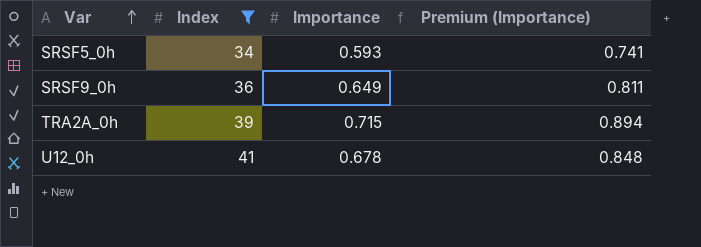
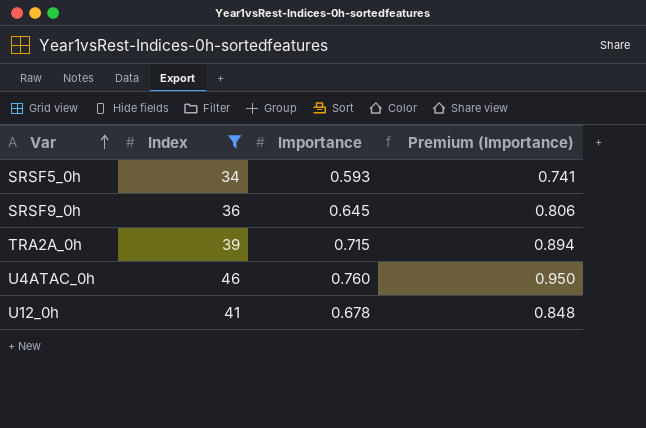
SRSF9_0h | Importance: 0.649 -> 0.645
SRSF9_0h | Premium (Importance): 0.811 -> 0.806
row U4ATAC_0h: none -> 46 | 0.760 | 0.950

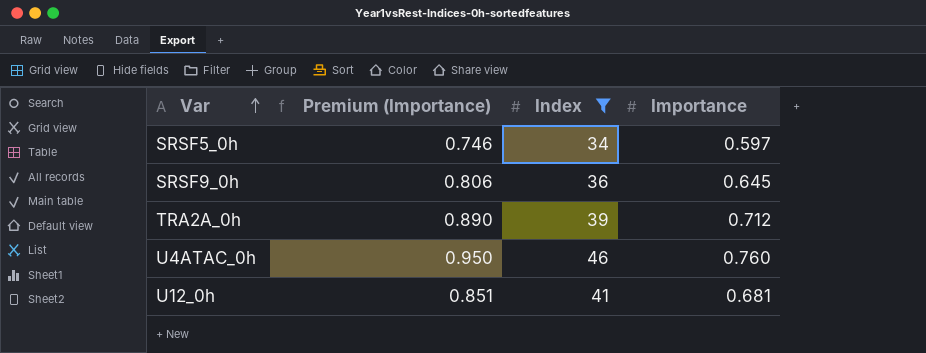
column Premium (Importance) | position: 4 -> 2
SRSF5_0h | Premium (Importance): 0.741 -> 0.746
SRSF5_0h | Importance: 0.593 -> 0.597
TRA2A_0h | Premium (Importance): 0.894 -> 0.890
TRA2A_0h | Importance: 0.715 -> 0.712
U12_0h | Premium (Importance): 0.848 -> 0.851
U12_0h | Importance: 0.678 -> 0.681

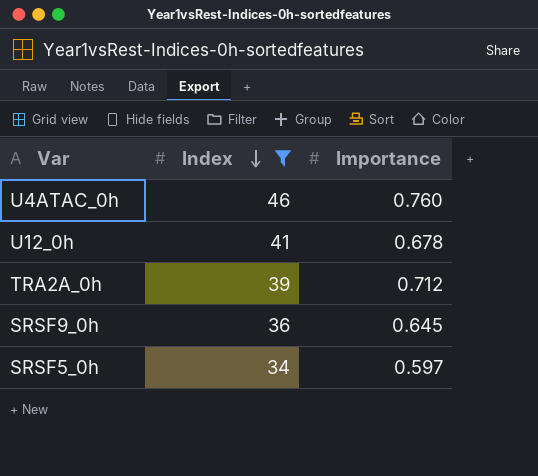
row order: Var ascending -> Index descending
column Premium (Importance) | formula: [Importance] * 1.25 -> none
U12_0h | Importance: 0.681 -> 0.678

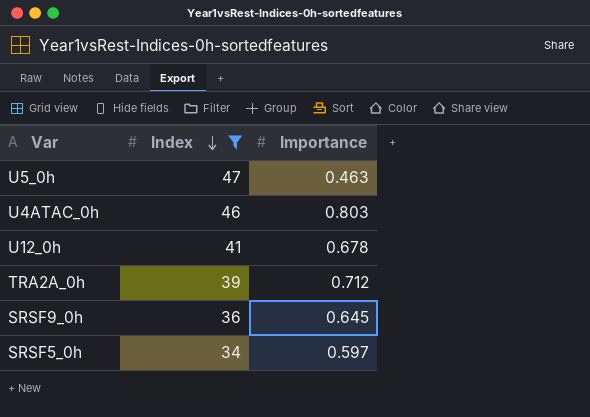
row U5_0h: none -> 47 | 0.463
U4ATAC_0h | Importance: 0.760 -> 0.803

